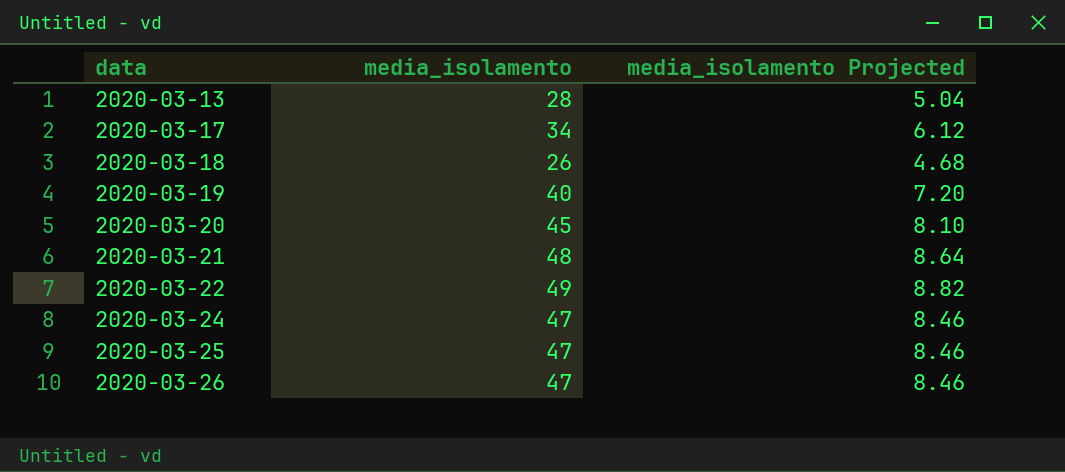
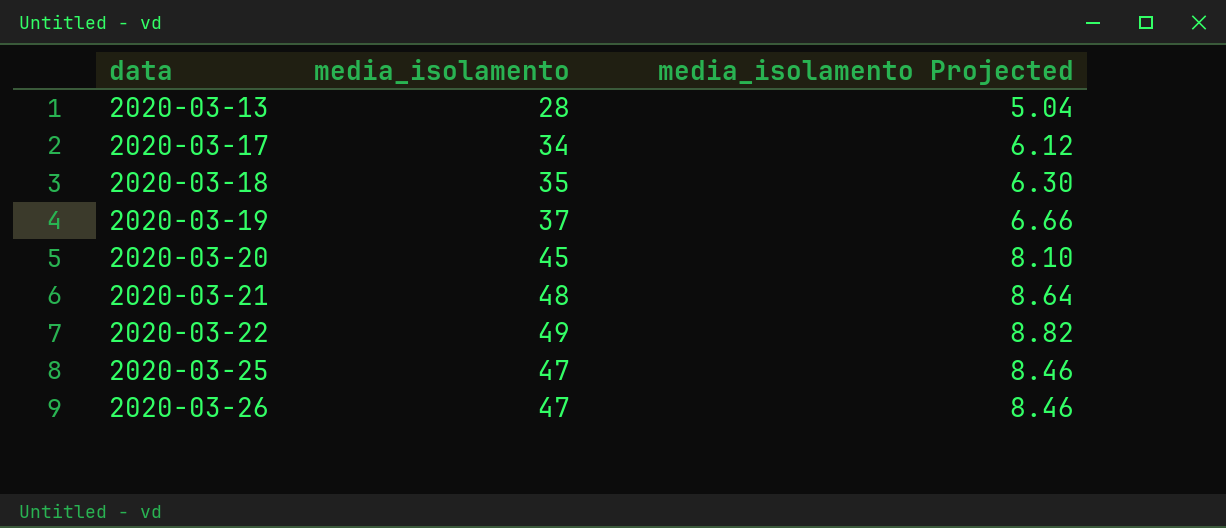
row 2020-03-24: 47 | 8.46 -> none
2020-03-18 | media_isolamento: 26 -> 35
2020-03-18 | media_isolamento Projected: 4.68 -> 6.30
2020-03-19 | media_isolamento: 40 -> 37
2020-03-19 | media_isolamento Projected: 7.20 -> 6.66

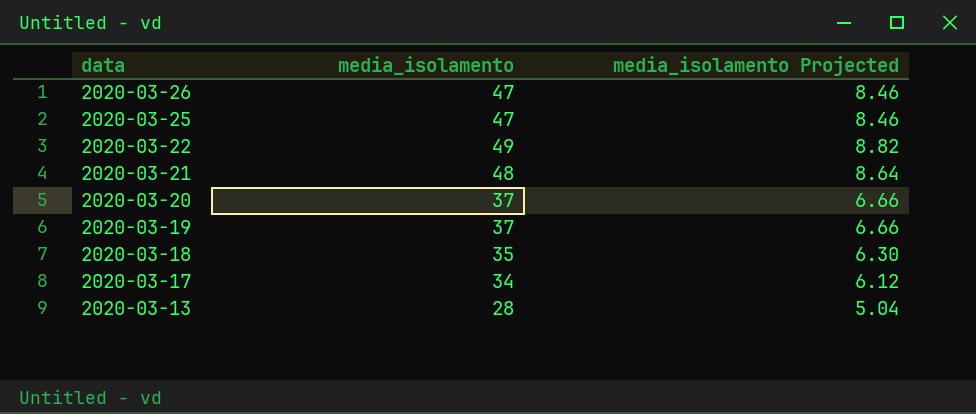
row order: data ascending -> data descending
2020-03-20 | media_isolamento: 45 -> 37
2020-03-20 | media_isolamento Projected: 8.10 -> 6.66

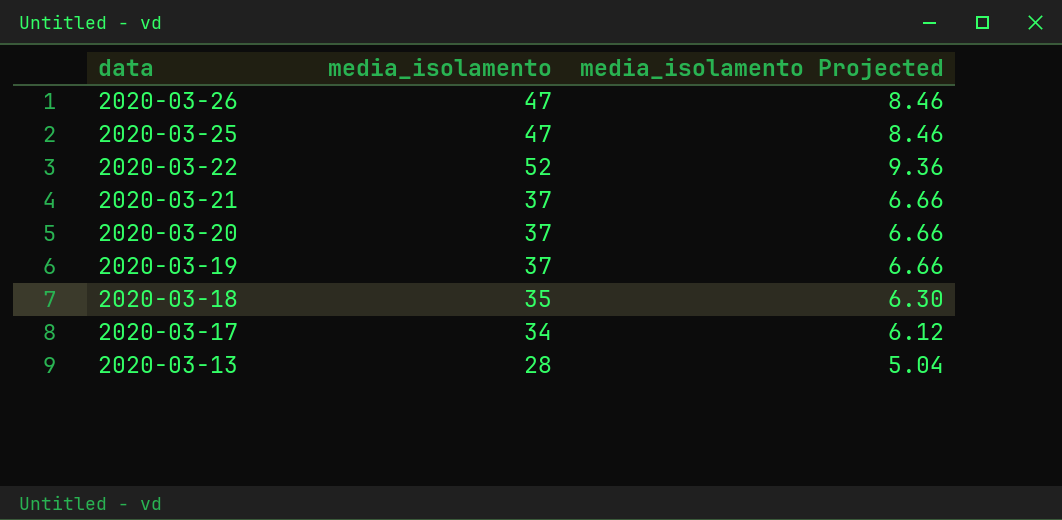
2020-03-22 | media_isolamento: 49 -> 52
2020-03-22 | media_isolamento Projected: 8.82 -> 9.36
2020-03-21 | media_isolamento: 48 -> 37
2020-03-21 | media_isolamento Projected: 8.64 -> 6.66

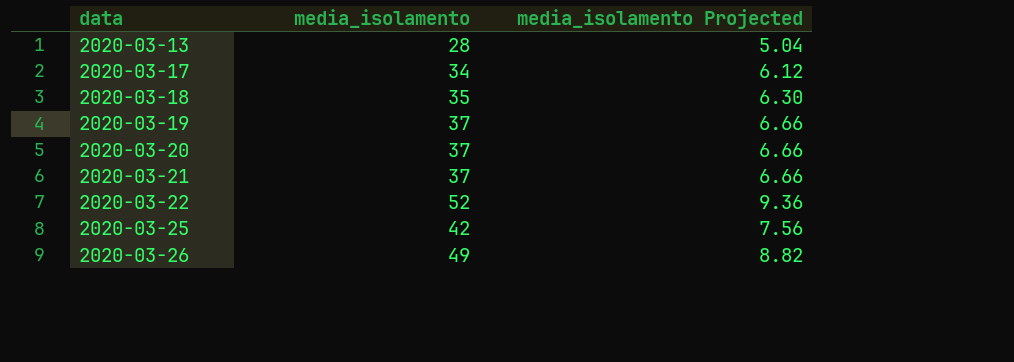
row order: data descending -> data ascending
2020-03-25 | media_isolamento: 47 -> 42
2020-03-25 | media_isolamento Projected: 8.46 -> 7.56
2020-03-26 | media_isolamento: 47 -> 49
2020-03-26 | media_isolamento Projected: 8.46 -> 8.82

